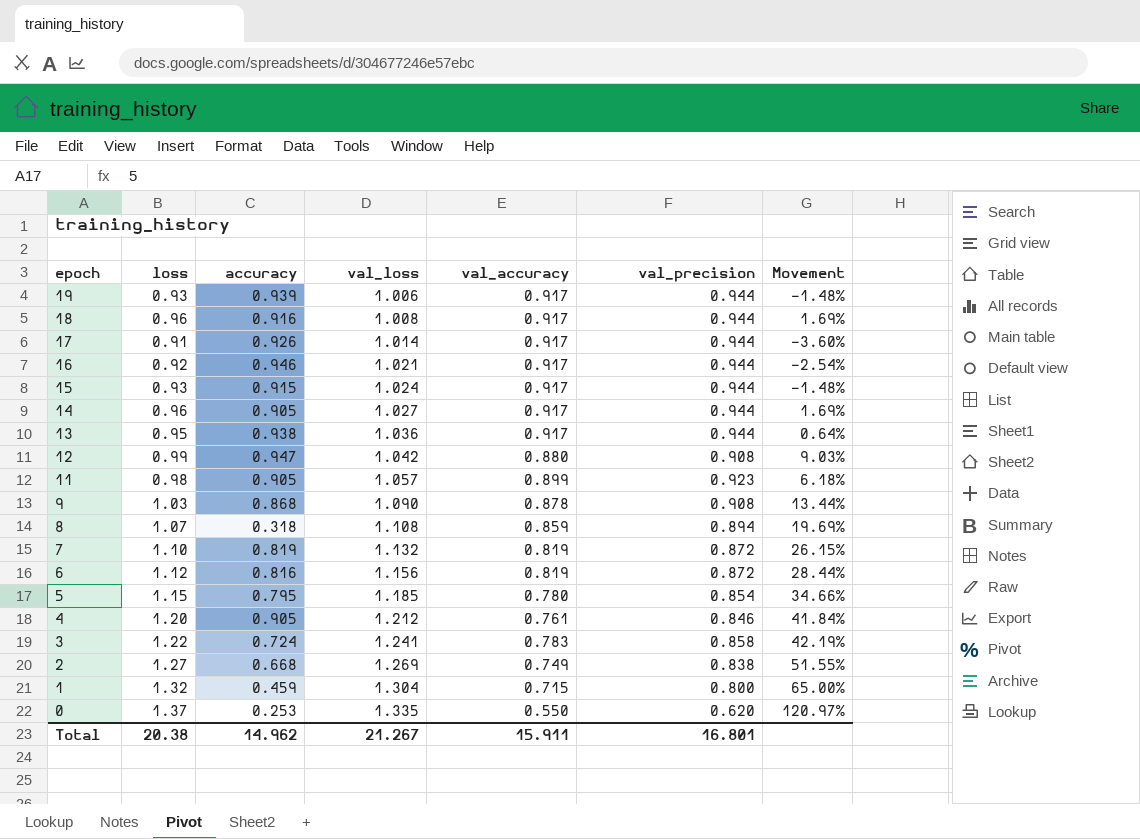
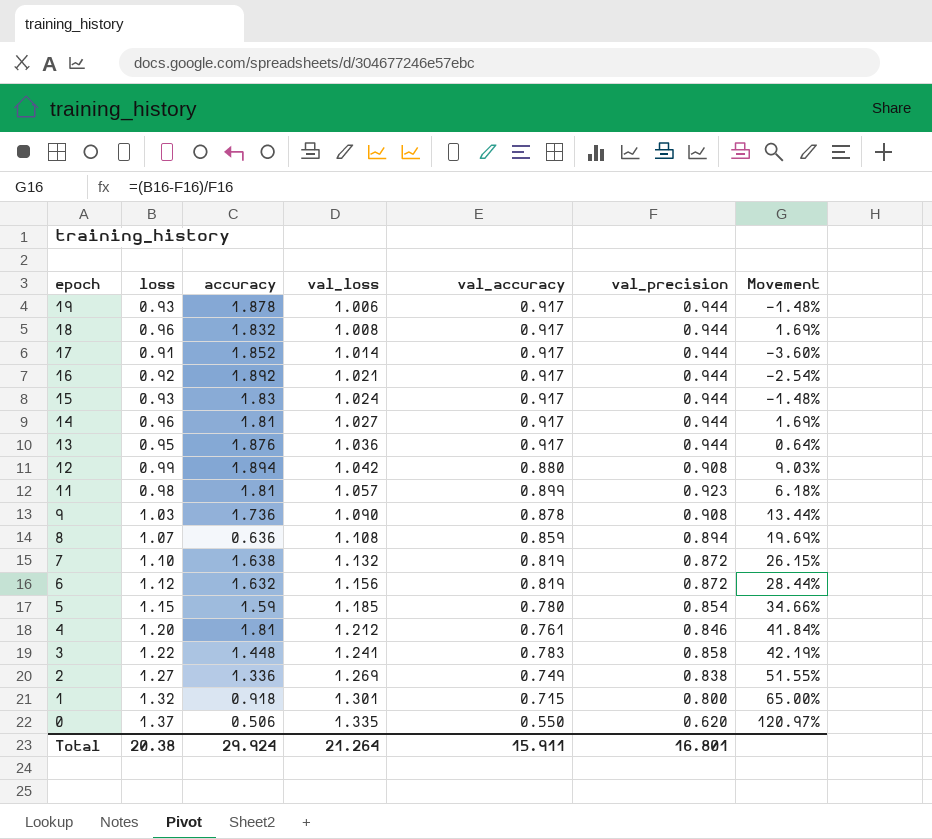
19 | accuracy: 0.939 -> 1.878
18 | accuracy: 0.916 -> 1.832
17 | accuracy: 0.926 -> 1.852
16 | accuracy: 0.946 -> 1.892
15 | accuracy: 0.915 -> 1.83
14 | accuracy: 0.905 -> 1.81
13 | accuracy: 0.938 -> 1.876
12 | accuracy: 0.947 -> 1.894
11 | accuracy: 0.905 -> 1.81
9 | accuracy: 0.868 -> 1.736
8 | accuracy: 0.318 -> 0.636
7 | accuracy: 0.819 -> 1.638
6 | accuracy: 0.816 -> 1.632
5 | accuracy: 0.795 -> 1.59
4 | accuracy: 0.905 -> 1.81
3 | accuracy: 0.724 -> 1.448
2 | accuracy: 0.668 -> 1.336
1 | accuracy: 0.459 -> 0.918
1 | val_loss: 1.304 -> 1.301
0 | accuracy: 0.253 -> 0.506
Total | accuracy: 14.962 -> 29.924
Total | val_loss: 21.267 -> 21.264

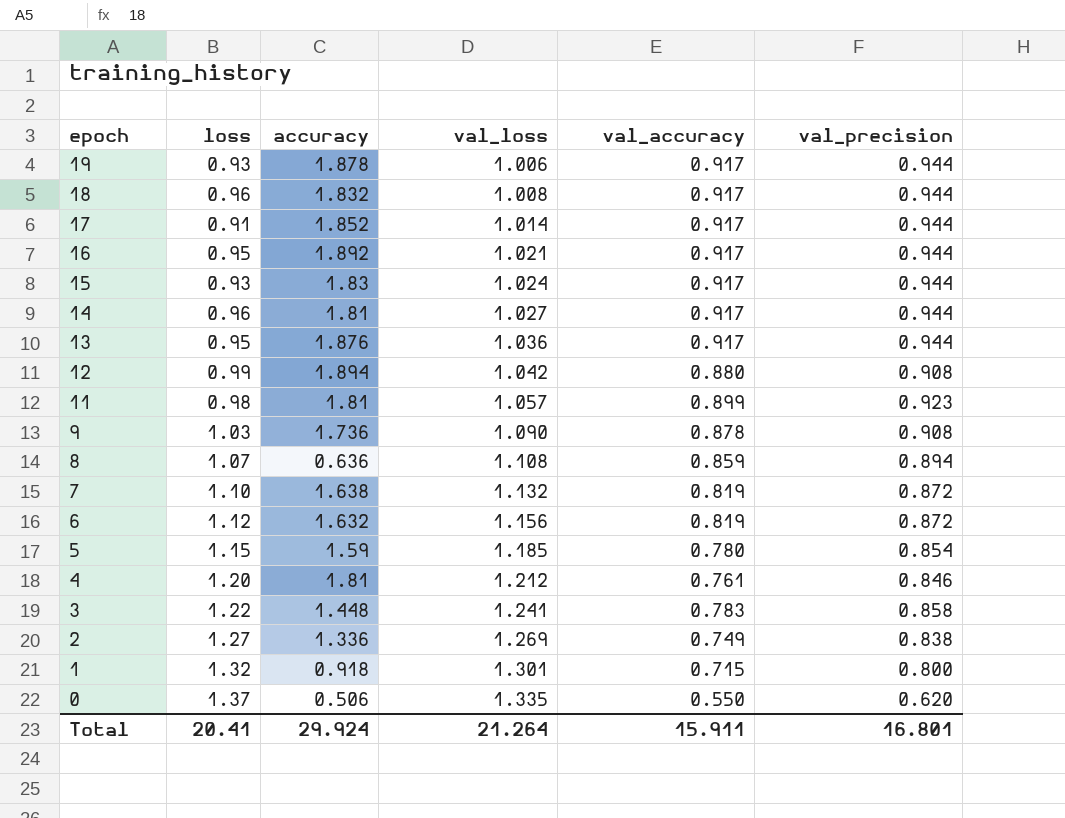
column Movement | formula: ([loss] - [val_precision]) / [val_precision] -> none
16 | loss: 0.92 -> 0.95
Total | loss: 20.38 -> 20.41

